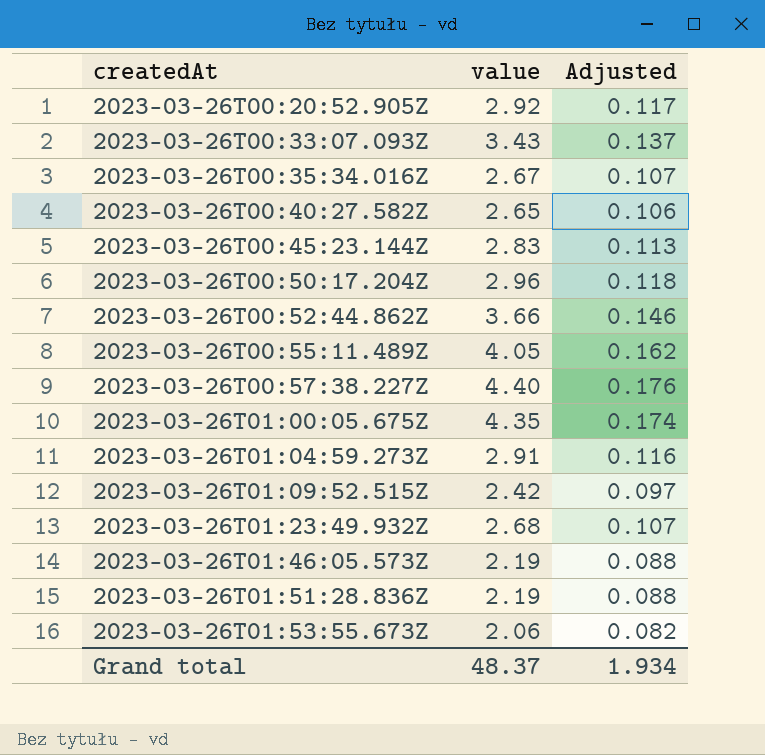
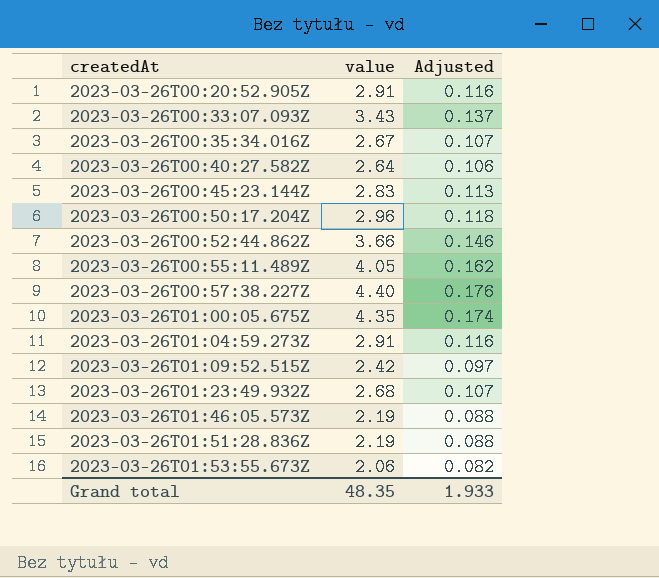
2023-03-26T00:20:52.905Z | value: 2.92 -> 2.91
2023-03-26T00:20:52.905Z | Adjusted: 0.117 -> 0.116
2023-03-26T00:40:27.582Z | value: 2.65 -> 2.64
Grand total | value: 48.37 -> 48.35
Grand total | Adjusted: 1.934 -> 1.933

